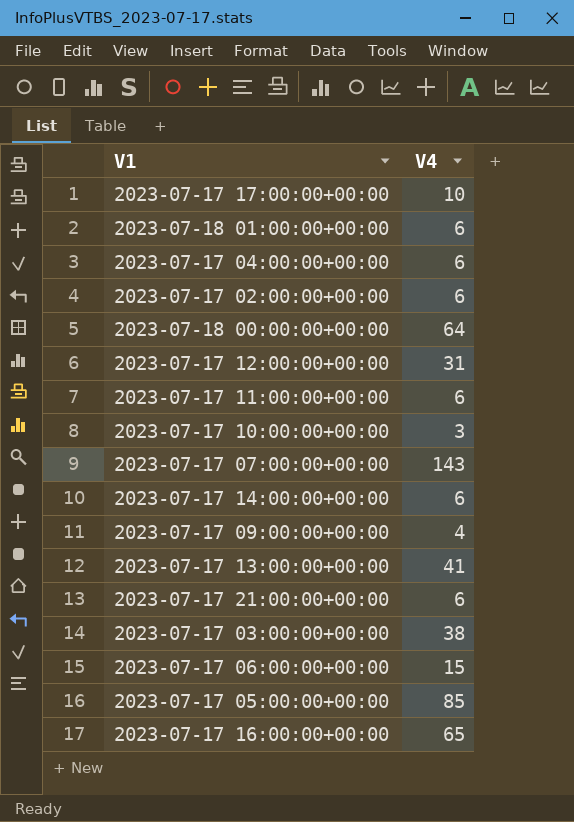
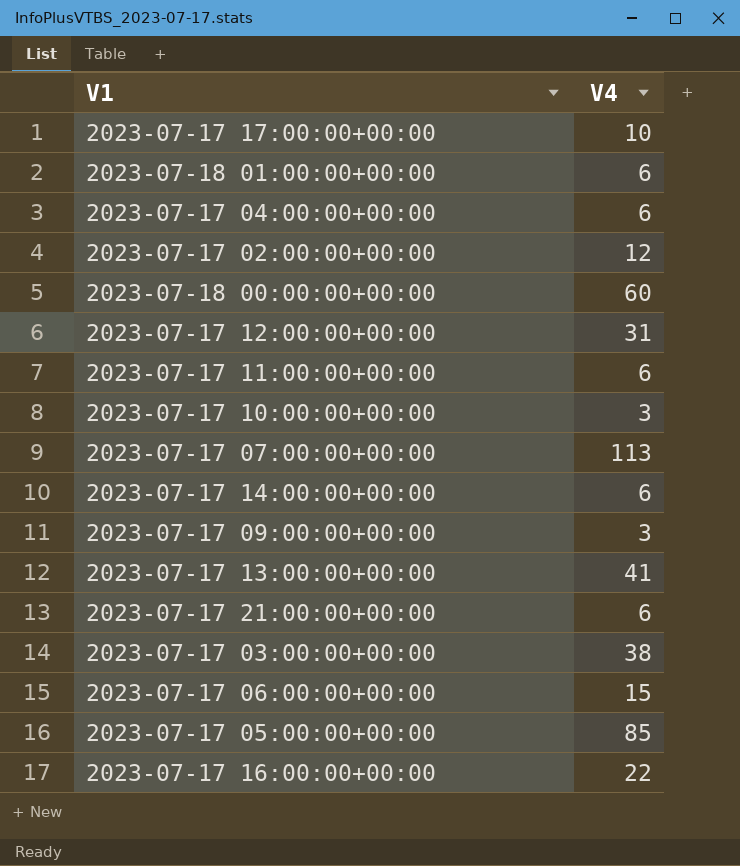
2023-07-17 02:00:00+00:00 | V4: 6 -> 12
2023-07-18 00:00:00+00:00 | V4: 64 -> 60
2023-07-17 07:00:00+00:00 | V4: 143 -> 113
2023-07-17 09:00:00+00:00 | V4: 4 -> 3
2023-07-17 16:00:00+00:00 | V4: 65 -> 22

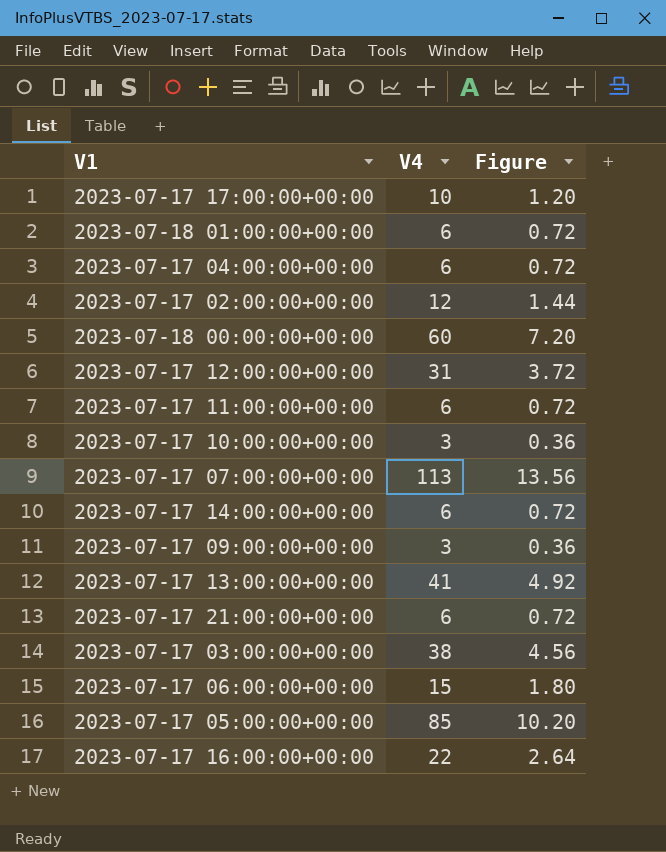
column Figure | formula: none -> [V4] * 0.12

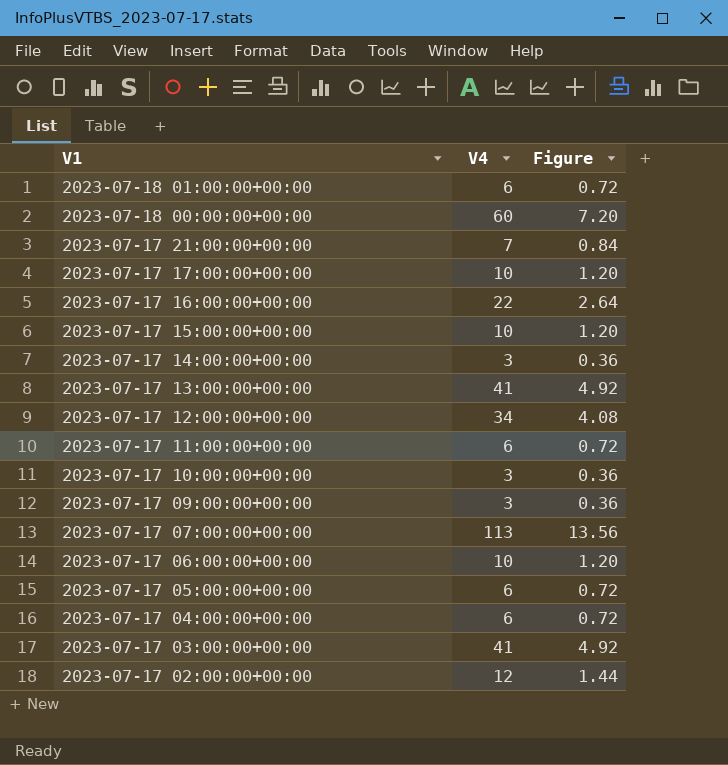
row order: none -> V1 descending
2023-07-17 21:00:00+00:00 | V4: 6 -> 7
2023-07-17 21:00:00+00:00 | Figure: 0.72 -> 0.84
row 2023-07-17 15:00:00+00:00: none -> 10 | 1.20
2023-07-17 14:00:00+00:00 | V4: 6 -> 3
2023-07-17 14:00:00+00:00 | Figure: 0.72 -> 0.36
2023-07-17 12:00:00+00:00 | V4: 31 -> 34
2023-07-17 12:00:00+00:00 | Figure: 3.72 -> 4.08
2023-07-17 06:00:00+00:00 | V4: 15 -> 10
2023-07-17 06:00:00+00:00 | Figure: 1.80 -> 1.20
2023-07-17 05:00:00+00:00 | V4: 85 -> 6
2023-07-17 05:00:00+00:00 | Figure: 10.20 -> 0.72
2023-07-17 03:00:00+00:00 | V4: 38 -> 41
2023-07-17 03:00:00+00:00 | Figure: 4.56 -> 4.92

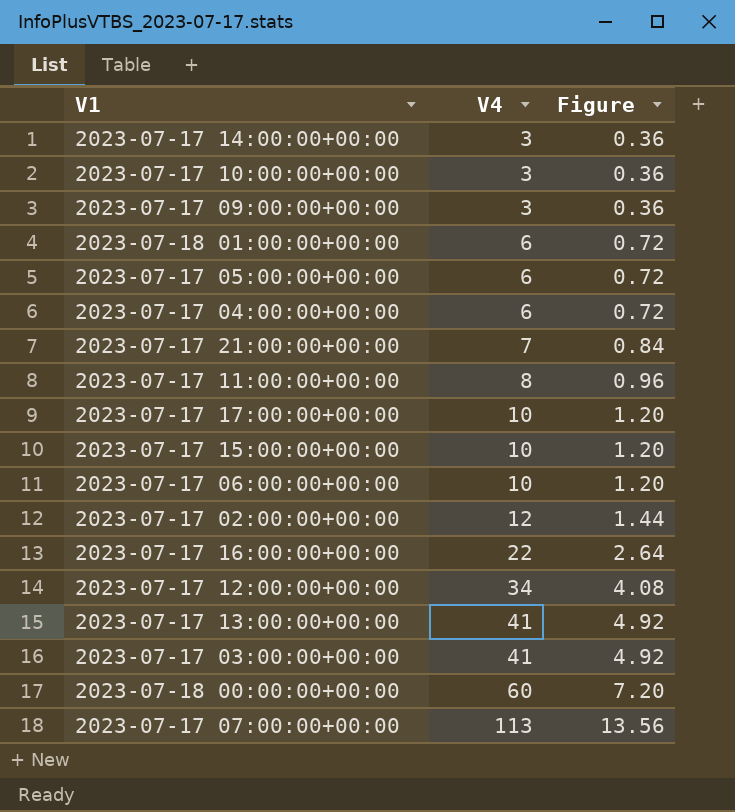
row order: V1 descending -> V4 ascending
2023-07-17 11:00:00+00:00 | V4: 6 -> 8
2023-07-17 11:00:00+00:00 | Figure: 0.72 -> 0.96

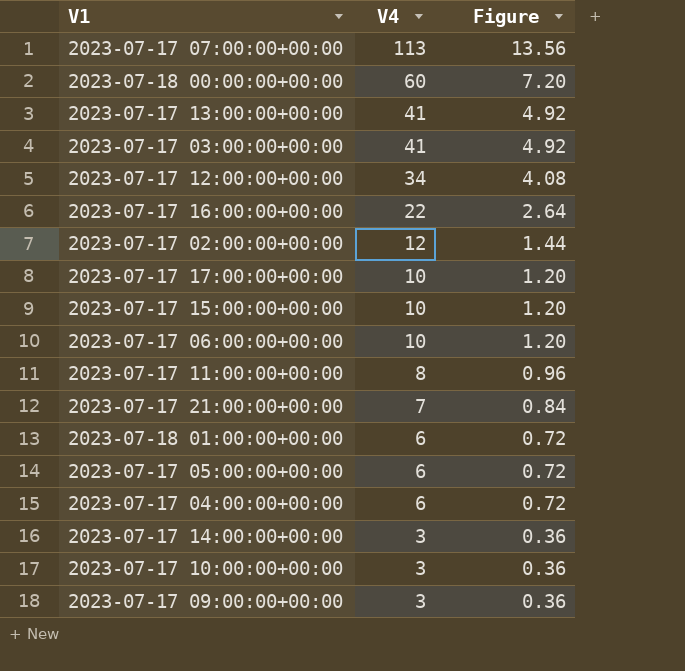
row order: V4 ascending -> V4 descending

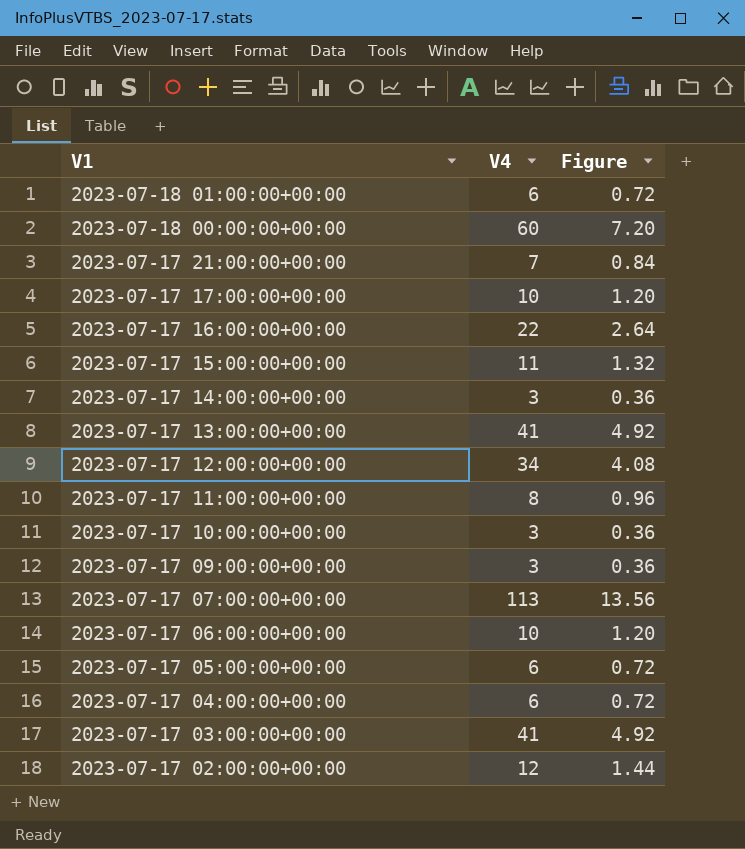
row order: V4 descending -> V1 descending
2023-07-17 15:00:00+00:00 | V4: 10 -> 11
2023-07-17 15:00:00+00:00 | Figure: 1.20 -> 1.32

